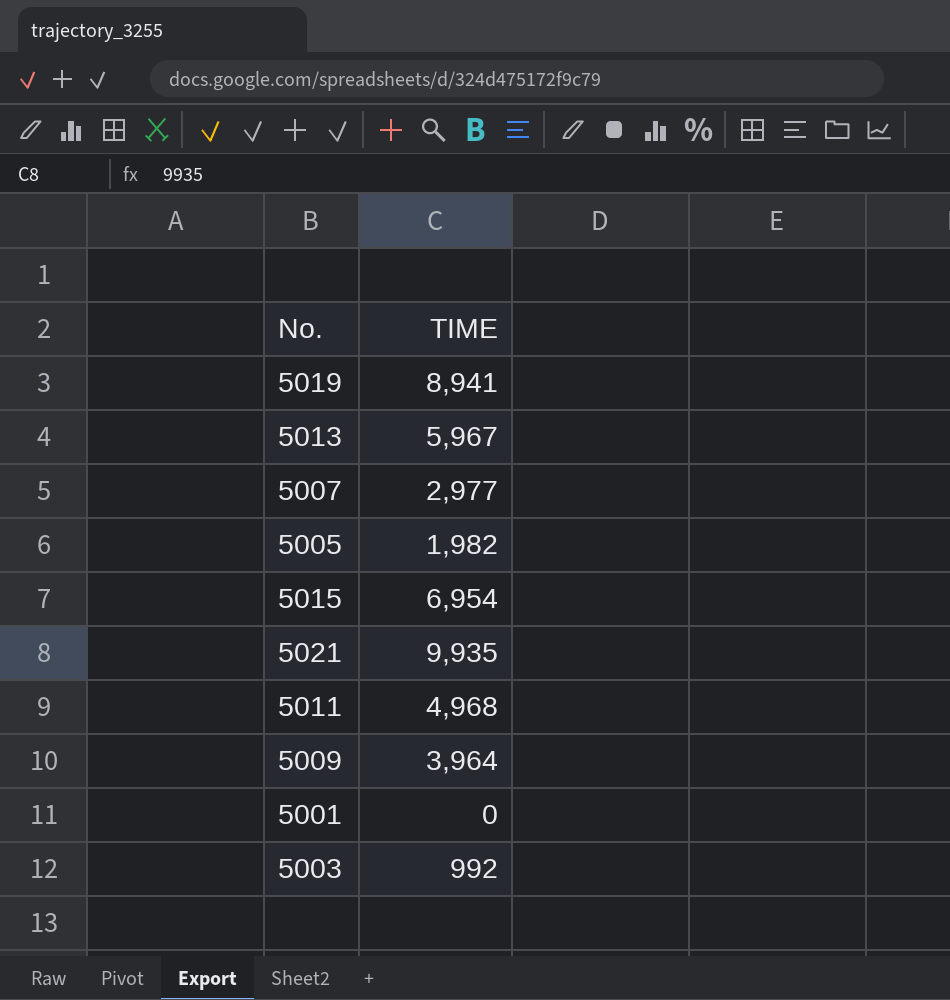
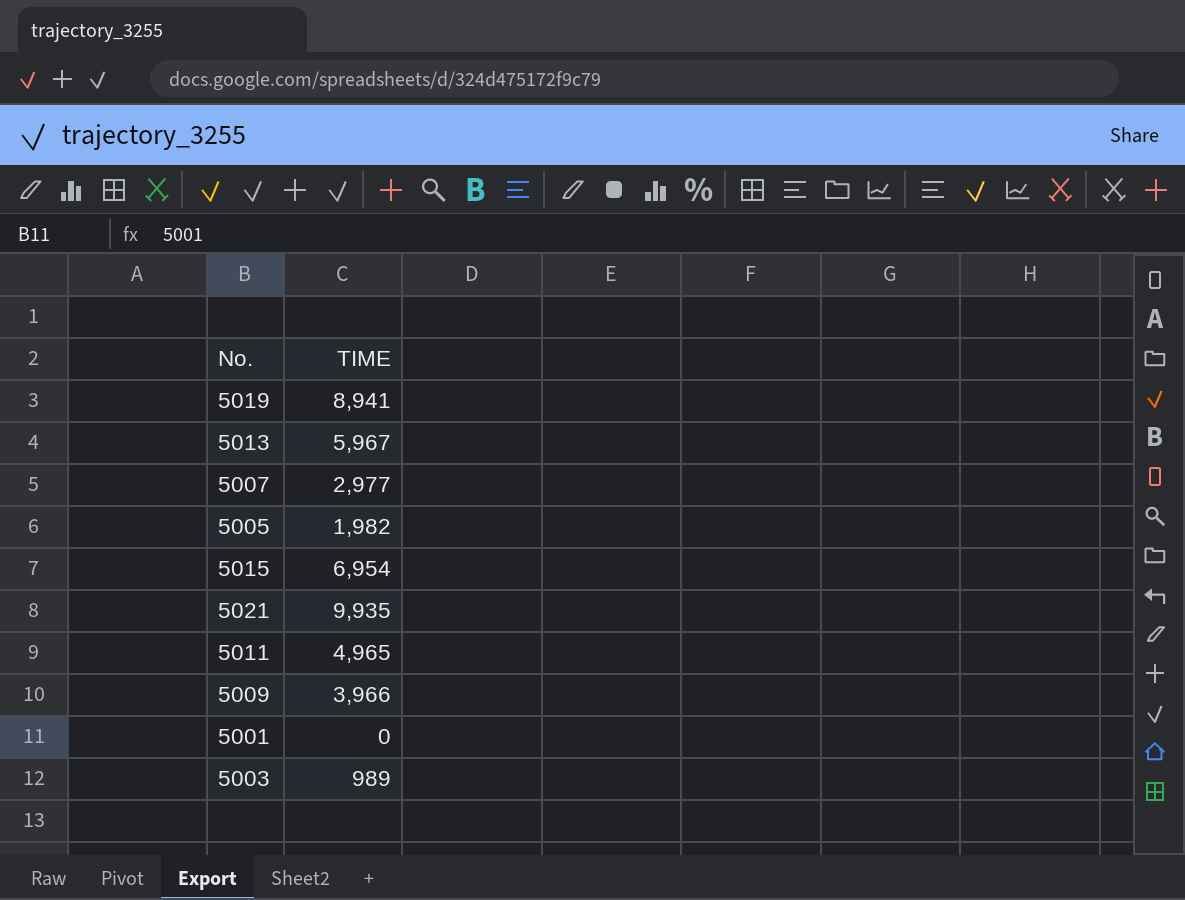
5011 | TIME: 4,968 -> 4,965
5009 | TIME: 3,964 -> 3,966
5003 | TIME: 992 -> 989

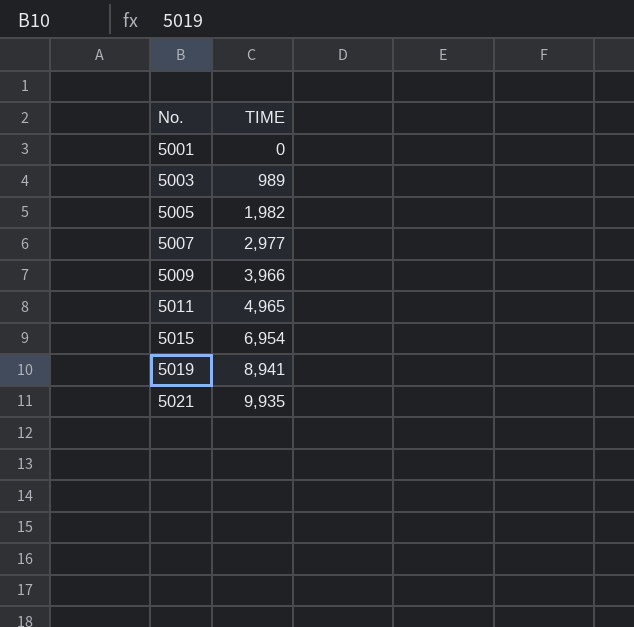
row order: none -> No. ascending
row 5013: 5,967 -> none

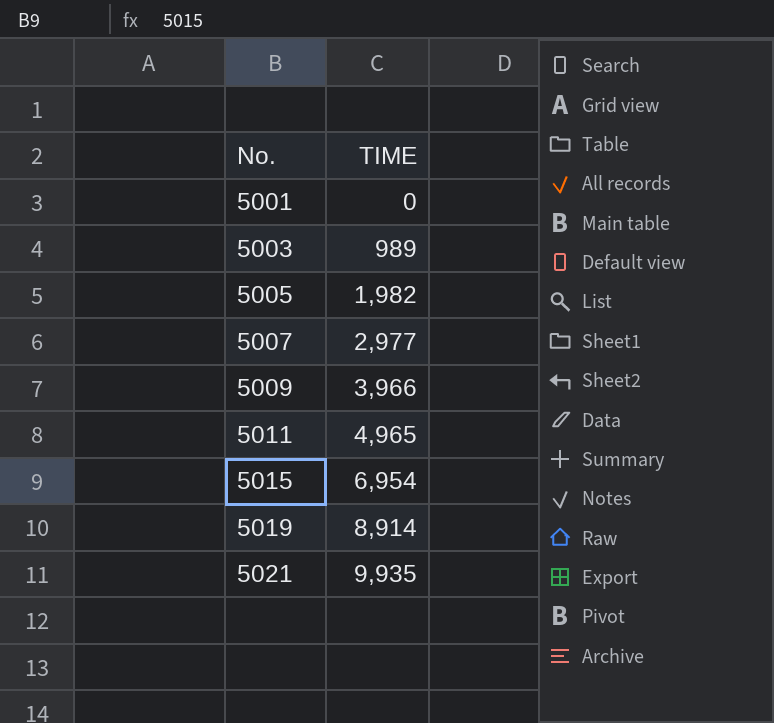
5019 | TIME: 8,941 -> 8,914

